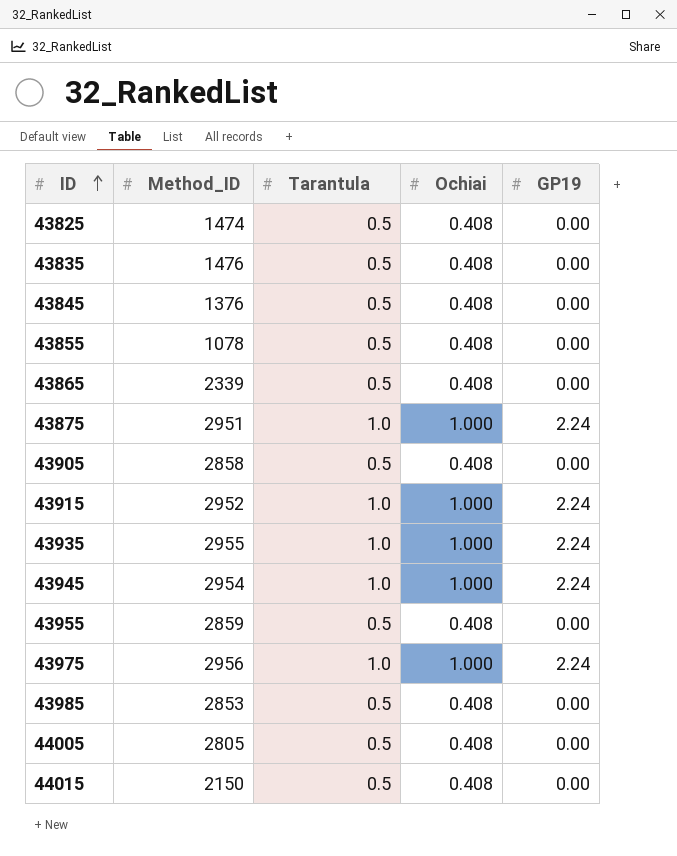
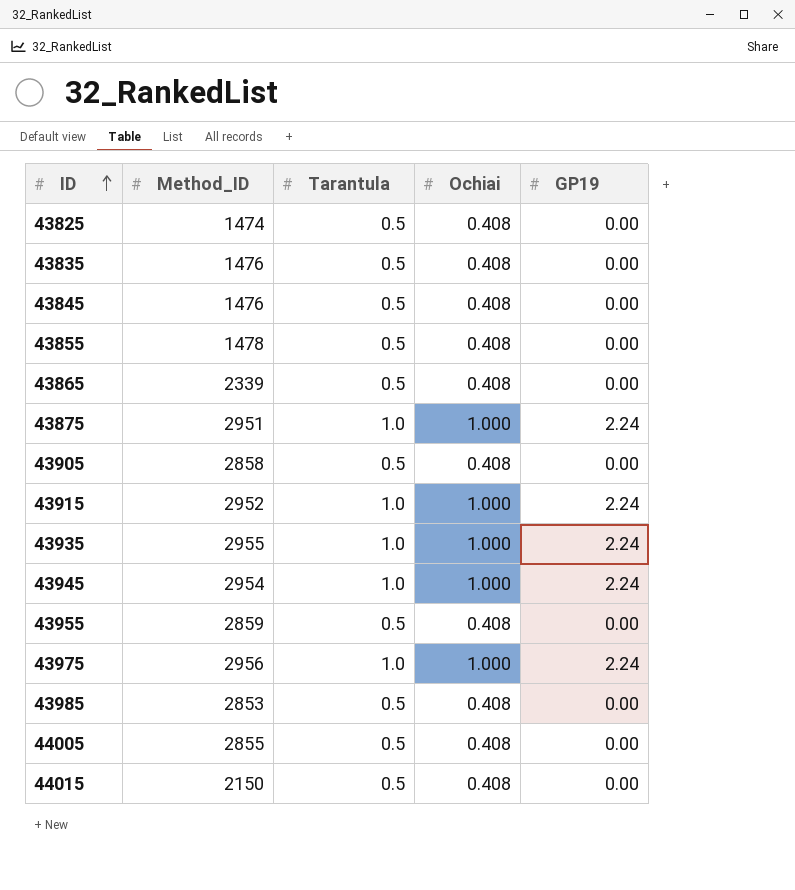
43845 | Method_ID: 1376 -> 1476
43855 | Method_ID: 1078 -> 1478
44005 | Method_ID: 2805 -> 2855

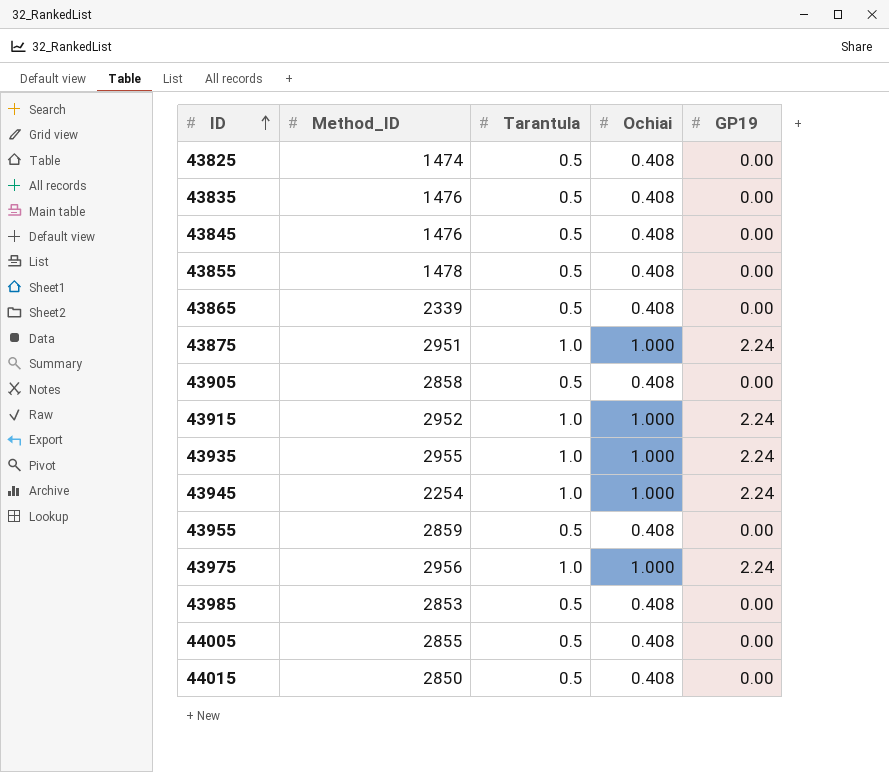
43945 | Method_ID: 2954 -> 2254
44015 | Method_ID: 2150 -> 2850

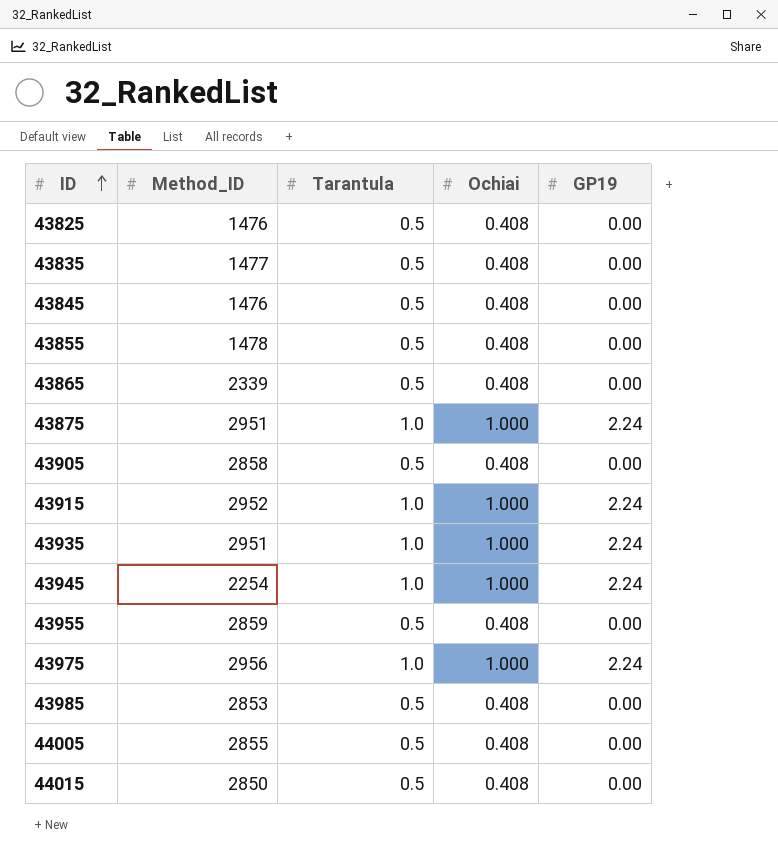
43825 | Method_ID: 1474 -> 1476
43835 | Method_ID: 1476 -> 1477
43935 | Method_ID: 2955 -> 2951

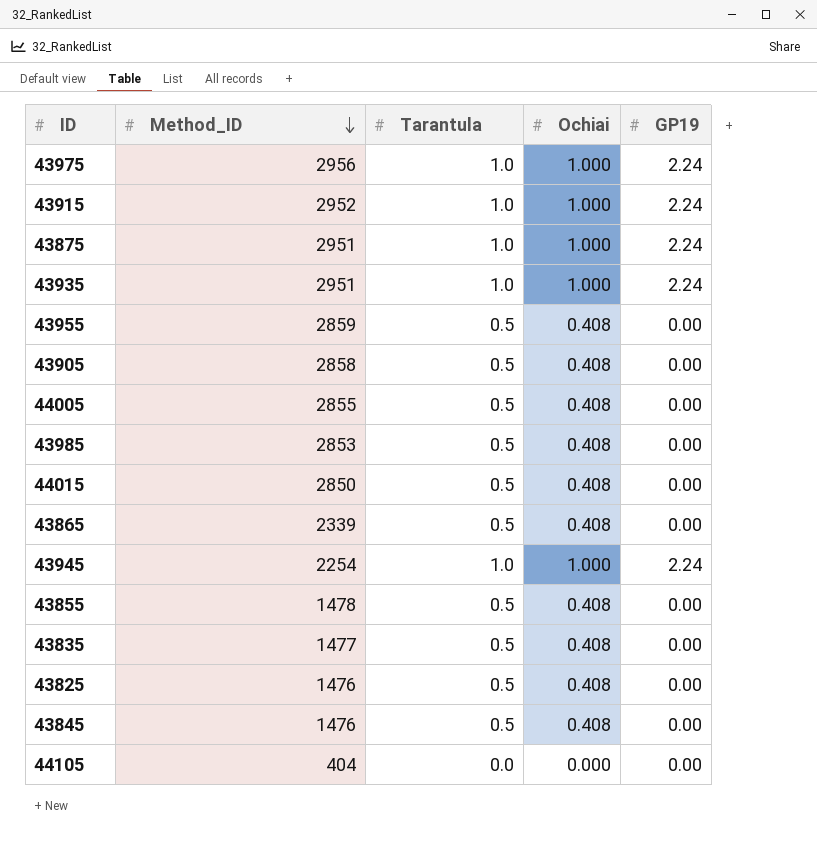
row order: ID ascending -> Method_ID descending
row 44105: none -> 404 | 0.0 | 0.000 | 0.00

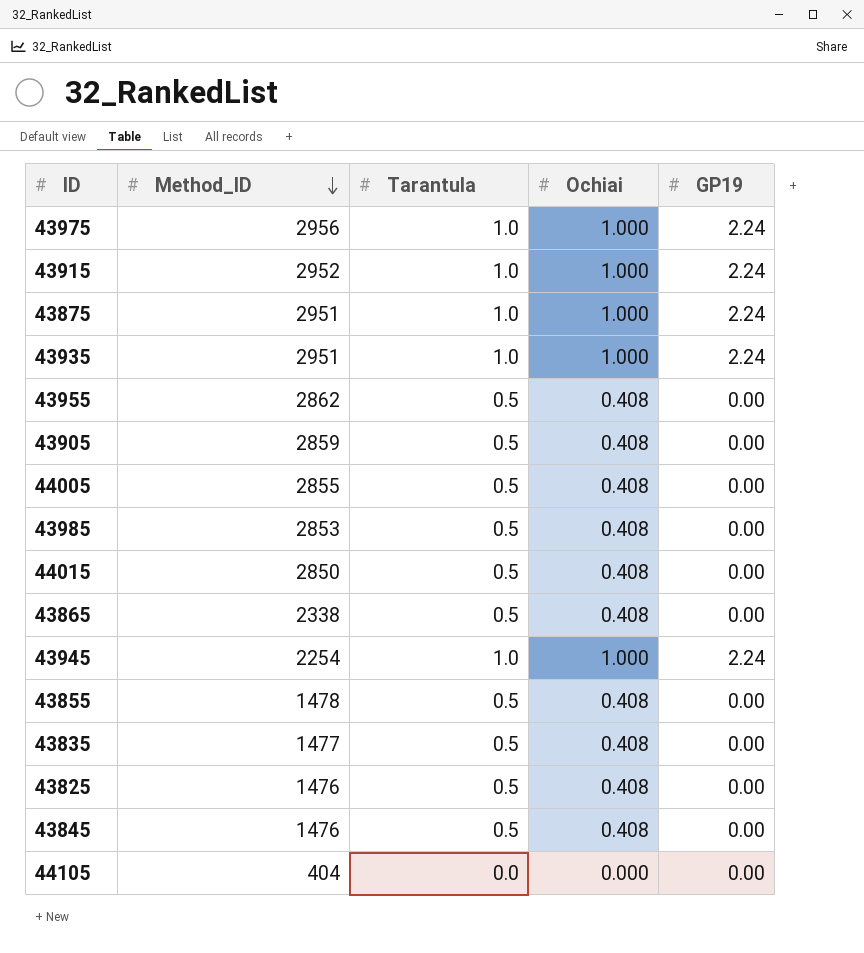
43955 | Method_ID: 2859 -> 2862
43905 | Method_ID: 2858 -> 2859
43865 | Method_ID: 2339 -> 2338

